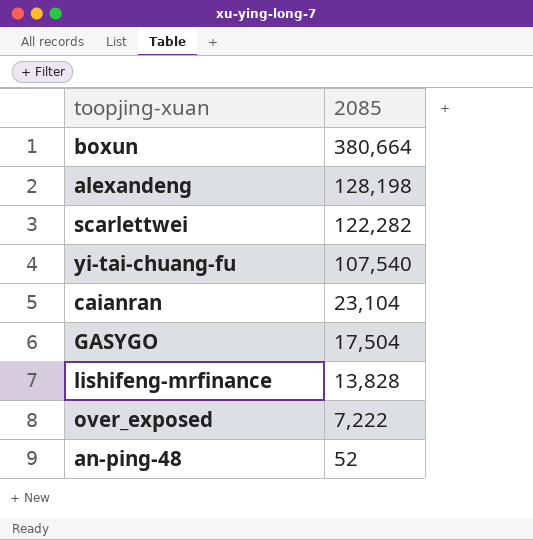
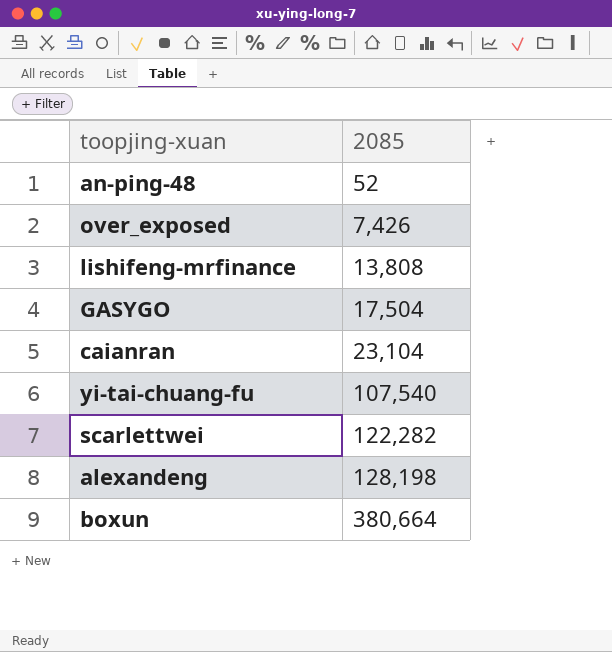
row order: 2085 descending -> 2085 ascending
over_exposed | 2085: 7,222 -> 7,426
lishifeng-mrfinance | 2085: 13,828 -> 13,808

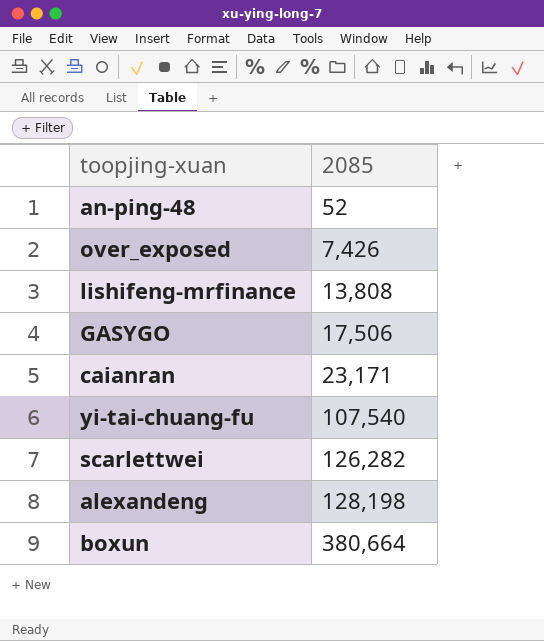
GASYGO | 2085: 17,504 -> 17,506
caianran | 2085: 23,104 -> 23,171
scarlettwei | 2085: 122,282 -> 126,282

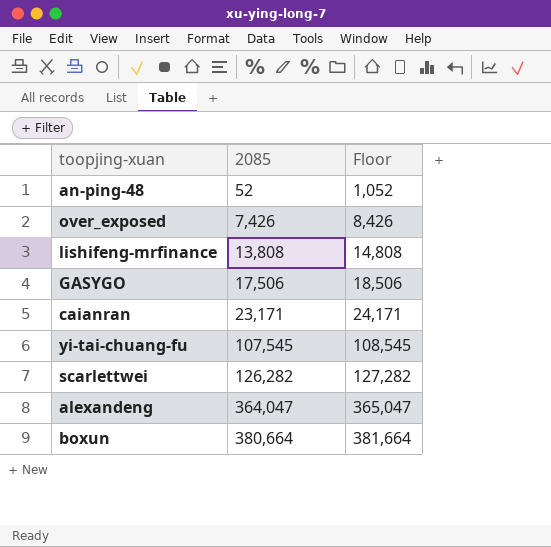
column Floor | formula: none -> [2085] + 1000
yi-tai-chuang-fu | 2085: 107,540 -> 107,545
alexandeng | 2085: 128,198 -> 364,047

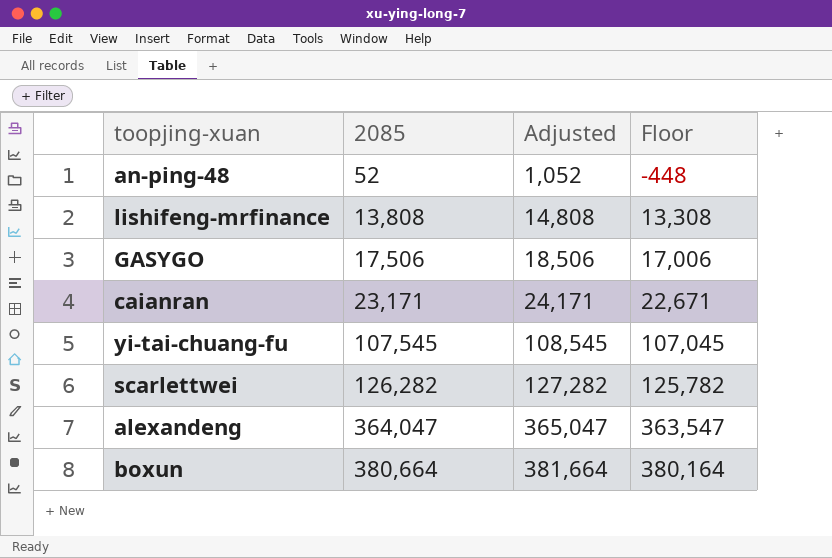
column Adjusted | formula: none -> [2085] + 1000
column Floor | formula: [2085] + 1000 -> [2085] - 500
row over_exposed: 7,426 | 8,426 -> none

